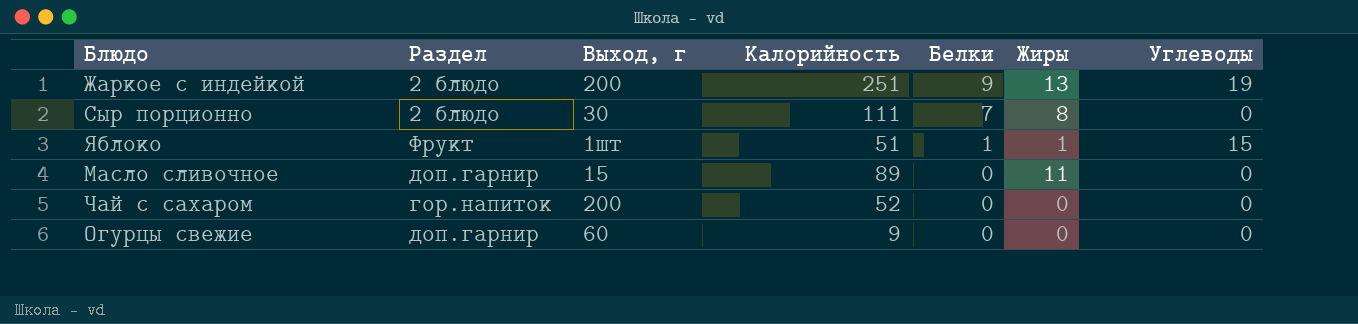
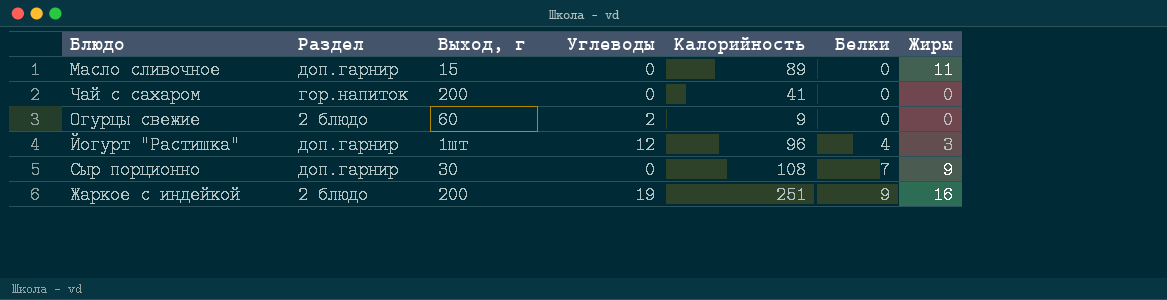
row order: Белки descending -> Белки ascending
column Углеводы | position: 7 -> 4
row Яблоко: Фрукт | 1шт | 51 | 1 | 1 | 15 -> none
Чай с сахаром | Калорийность: 52 -> 41
Огурцы свежие | Раздел: доп.гарнир -> 2 блюдо
Огурцы свежие | Углеводы: 0 -> 2
row Йогурт "Растишка": none -> доп.гарнир | 1шт | 12 | 96 | 4 | 3
Сыр порционно | Раздел: 2 блюдо -> доп.гарнир
Сыр порционно | Калорийность: 111 -> 108
Сыр порционно | Жиры: 8 -> 9
Жаркое с индейкой | Жиры: 13 -> 16

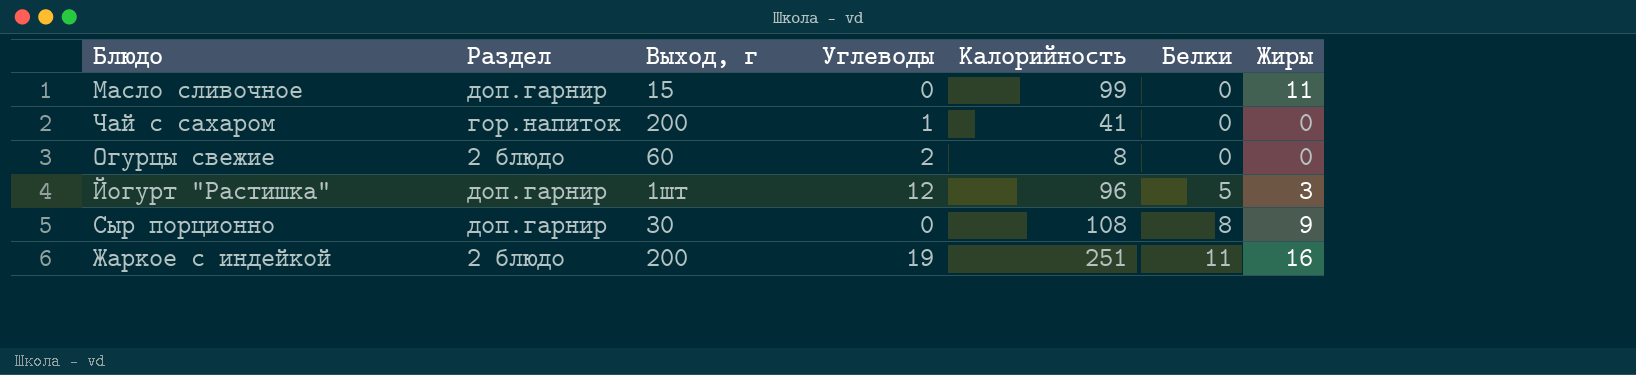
Масло сливочное | Калорийность: 89 -> 99
Чай с сахаром | Углеводы: 0 -> 1
Огурцы свежие | Калорийность: 9 -> 8
Йогурт "Растишка" | Белки: 4 -> 5
Сыр порционно | Белки: 7 -> 8
Жаркое с индейкой | Белки: 9 -> 11

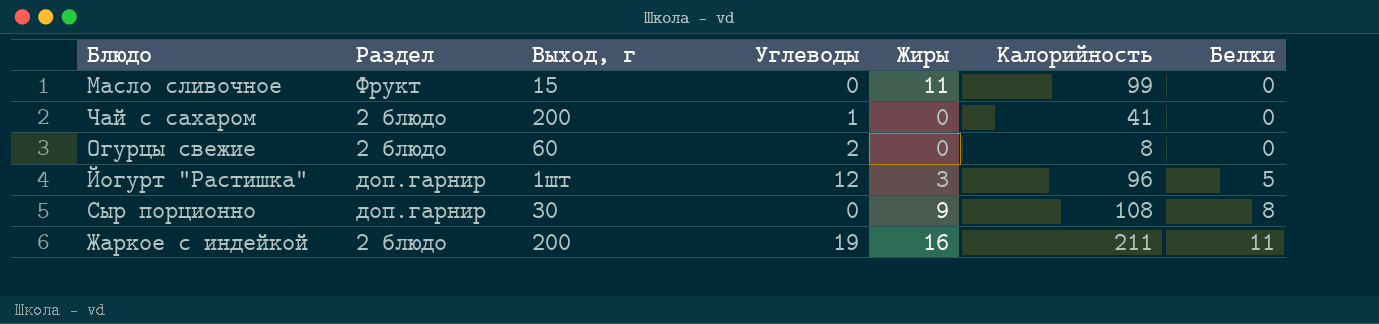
column Жиры | position: 7 -> 5
Масло сливочное | Раздел: доп.гарнир -> Фрукт
Чай с сахаром | Раздел: гор.напиток -> 2 блюдо
Жаркое с индейкой | Калорийность: 251 -> 211

